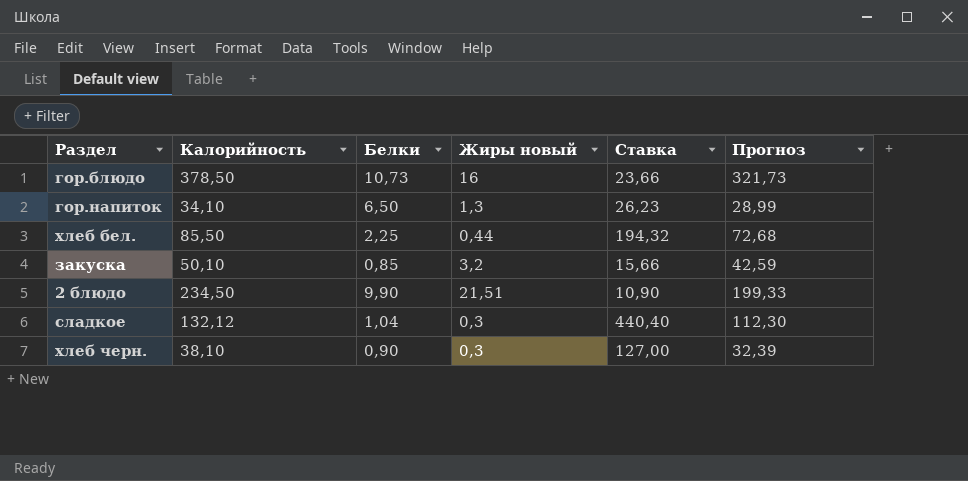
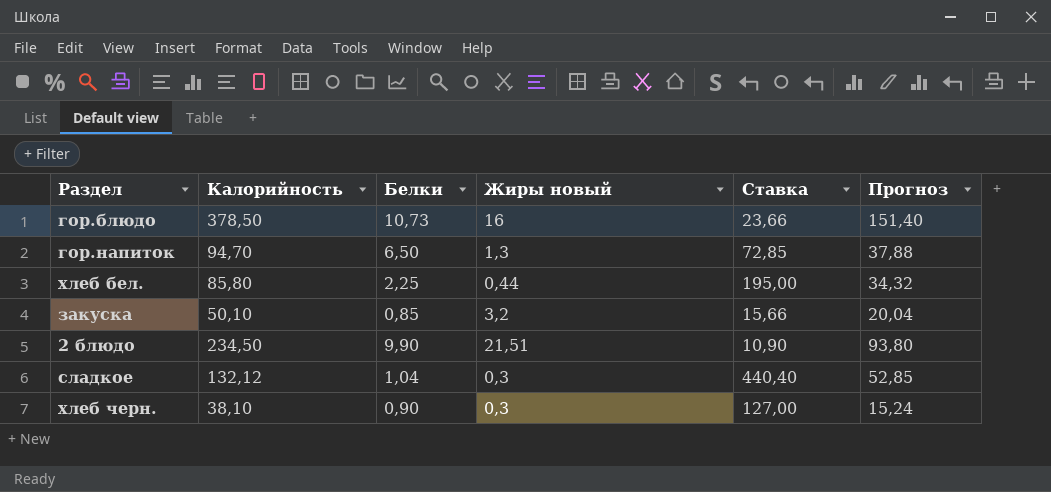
column Прогноз | formula: [Калорийность] * 0,85 -> [Калорийность] * 0,4
гор.напиток | Калорийность: 34,10 -> 94,70
гор.напиток | Ставка: 26,23 -> 72,85
хлеб бел. | Калорийность: 85,50 -> 85,80
хлеб бел. | Ставка: 194,32 -> 195,00

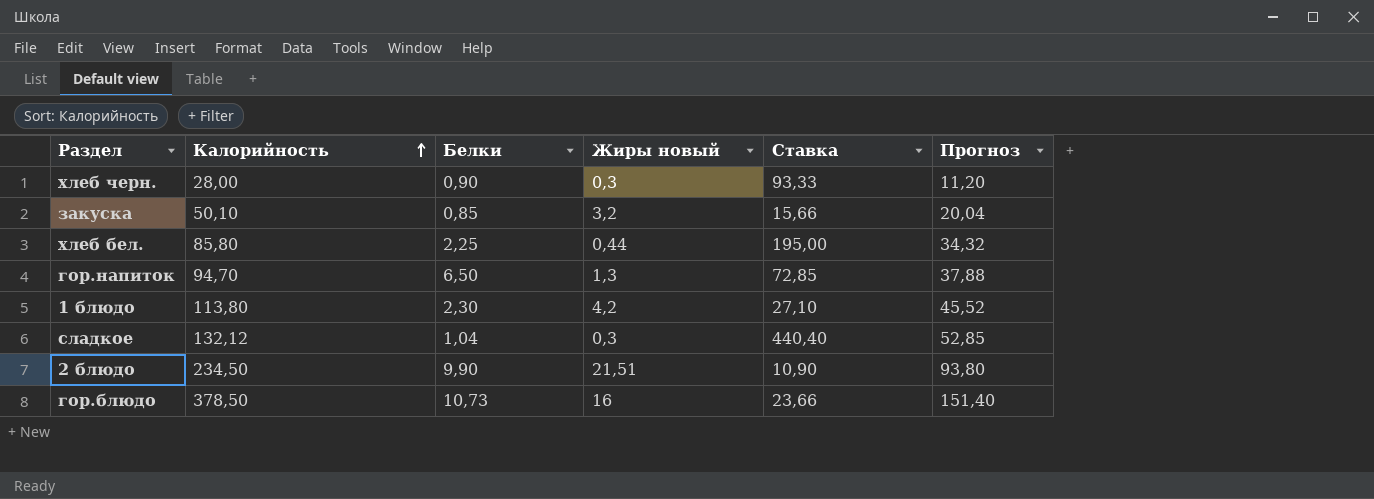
row order: none -> Калорийность ascending
хлеб черн. | Калорийность: 38,10 -> 28,00
хлеб черн. | Ставка: 127,00 -> 93,33
хлеб черн. | Прогноз: 15,24 -> 11,20
row 1 блюдо: none -> 113,80 | 2,30 | 4,2 | 27,10 | 45,52

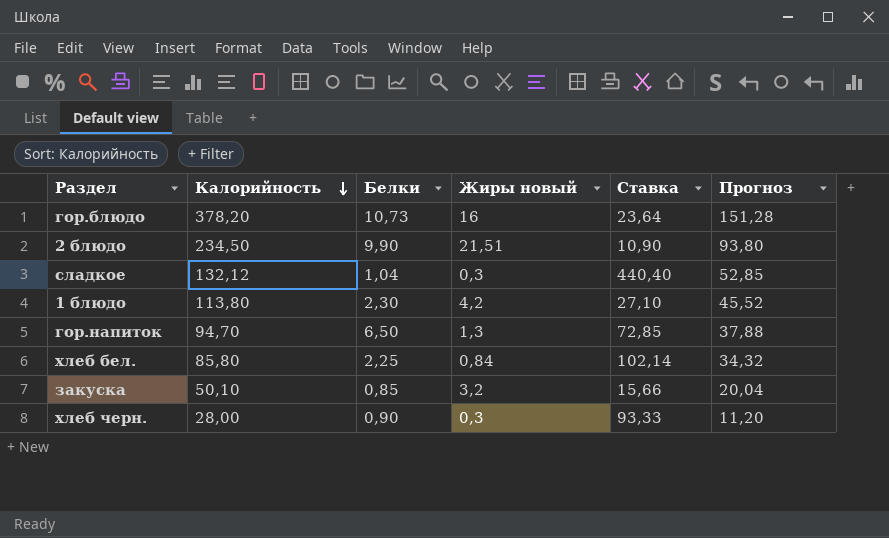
row order: Калорийность ascending -> Калорийность descending
гор.блюдо | Калорийность: 378,50 -> 378,20
гор.блюдо | Ставка: 23,66 -> 23,64
гор.блюдо | Прогноз: 151,40 -> 151,28
хлеб бел. | Жиры новый: 0,44 -> 0,84
хлеб бел. | Ставка: 195,00 -> 102,14

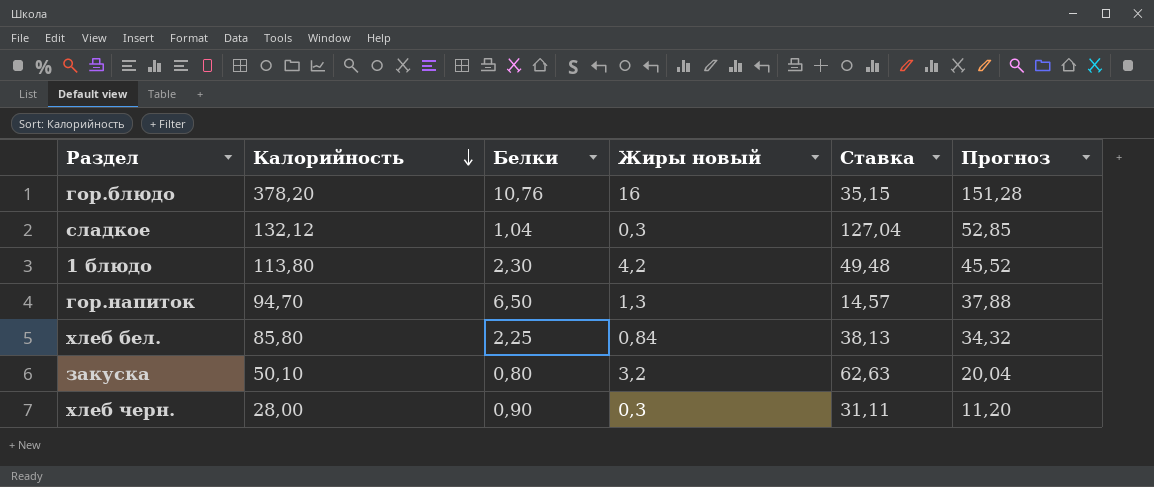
column Ставка | formula: [Калорийность] / [Жиры новый] -> [Калорийность] / [Белки]
row 2 блюдо: 234,50 | 9,90 | 21,51 | 10,90 | 93,80 -> none
гор.блюдо | Белки: 10,73 -> 10,76
закуска | Белки: 0,85 -> 0,80

